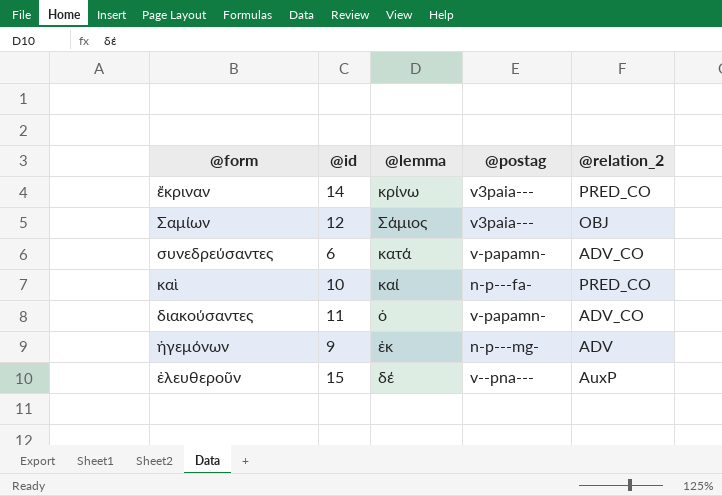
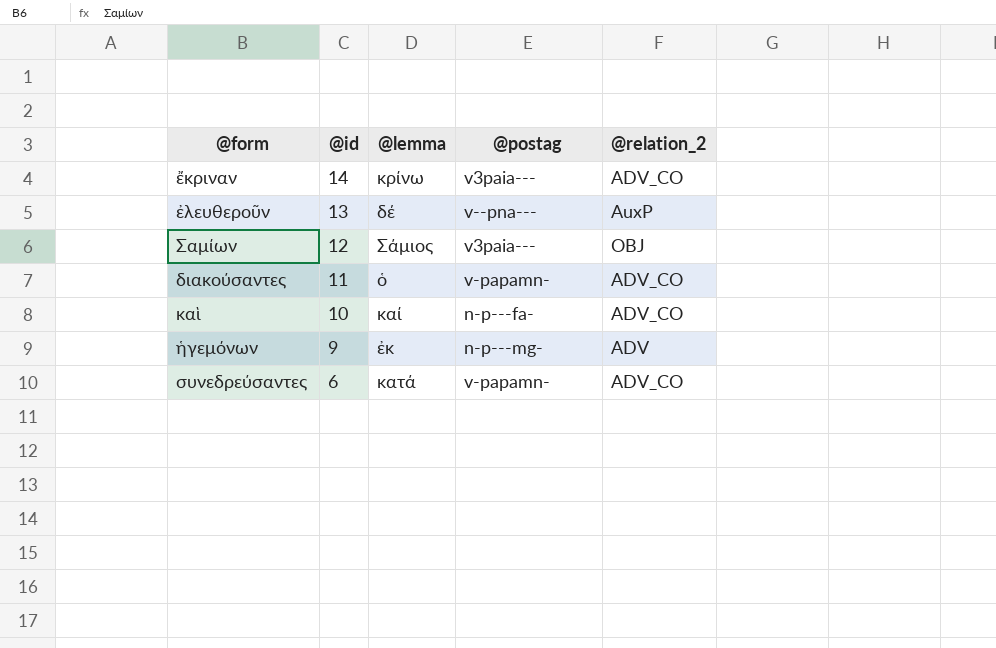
row order: none -> @id descending
ἔκριναν | @relation_2: PRED_CO -> ADV_CO
ἐλευθεροῦν | @id: 15 -> 13
καὶ | @relation_2: PRED_CO -> ADV_CO

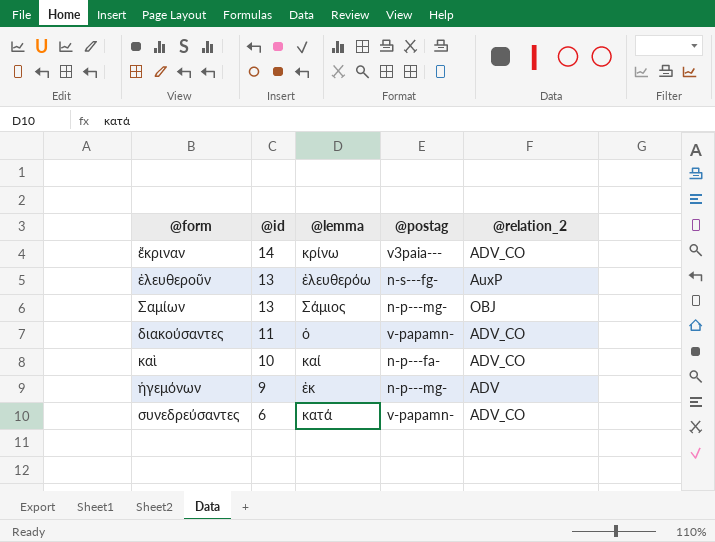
ἐλευθεροῦν | @lemma: δέ -> ἐλευθερόω
ἐλευθεροῦν | @postag: v--pna--- -> n-s---fg-
Σαμίων | @id: 12 -> 13
Σαμίων | @postag: v3paia--- -> n-p---mg-

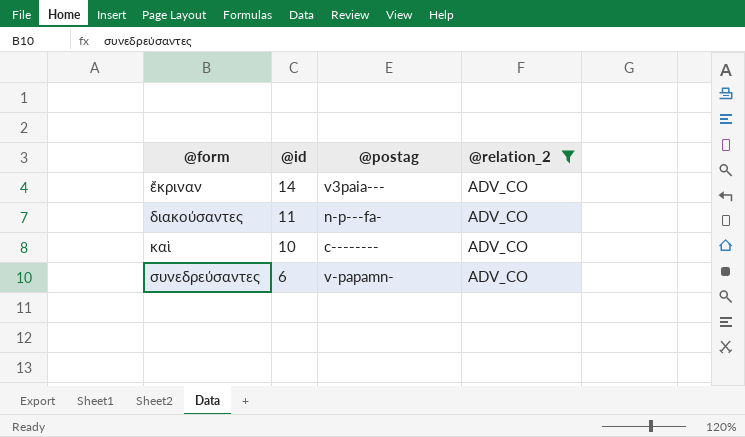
filter: none -> @relation_2 = ADV_CO
column @lemma | position: 3 -> none
διακούσαντες | @postag: v-papamn- -> n-p---fa-
καὶ | @postag: n-p---fa- -> c--------

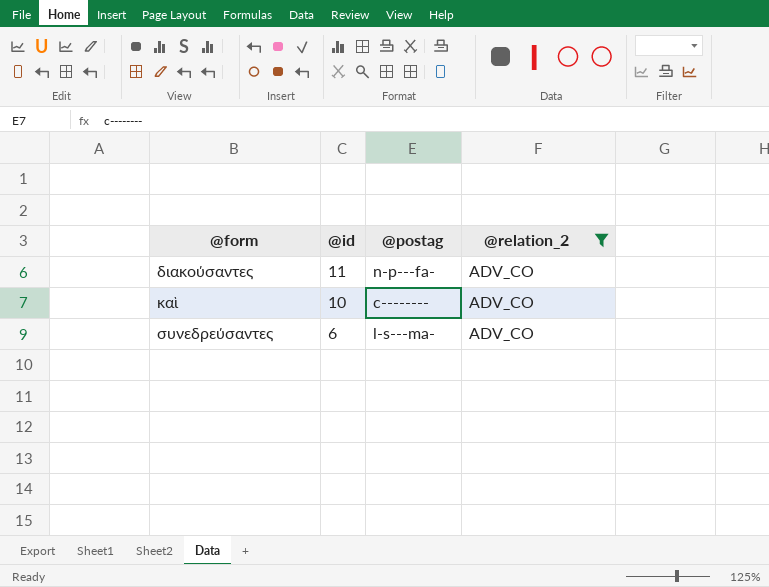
row ἔκριναν: 14 | v3paia--- | ADV_CO -> none
συνεδρεύσαντες | @postag: v-papamn- -> l-s---ma-

